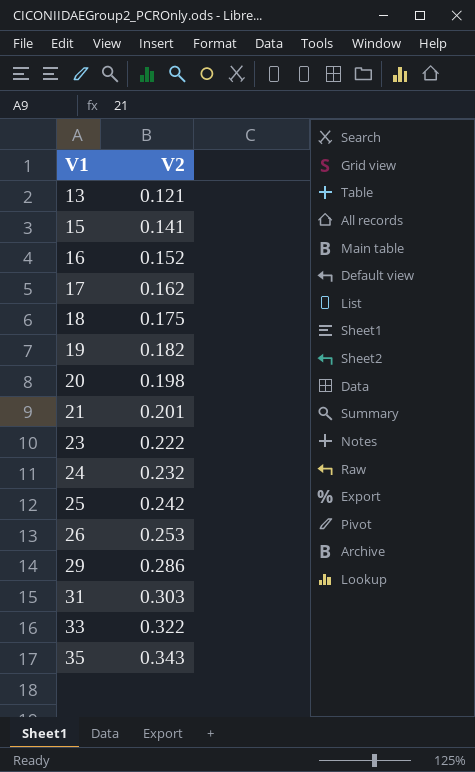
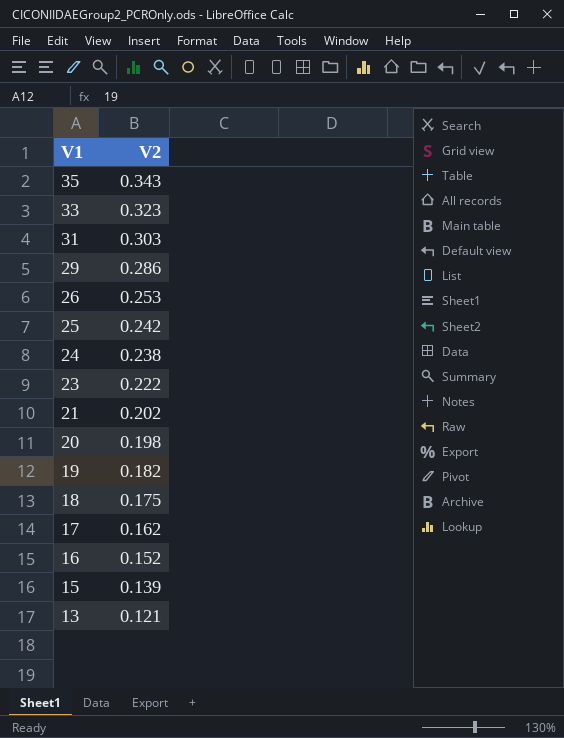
row order: V1 ascending -> V1 descending
33 | V2: 0.322 -> 0.323
24 | V2: 0.232 -> 0.238
21 | V2: 0.201 -> 0.202
15 | V2: 0.141 -> 0.139

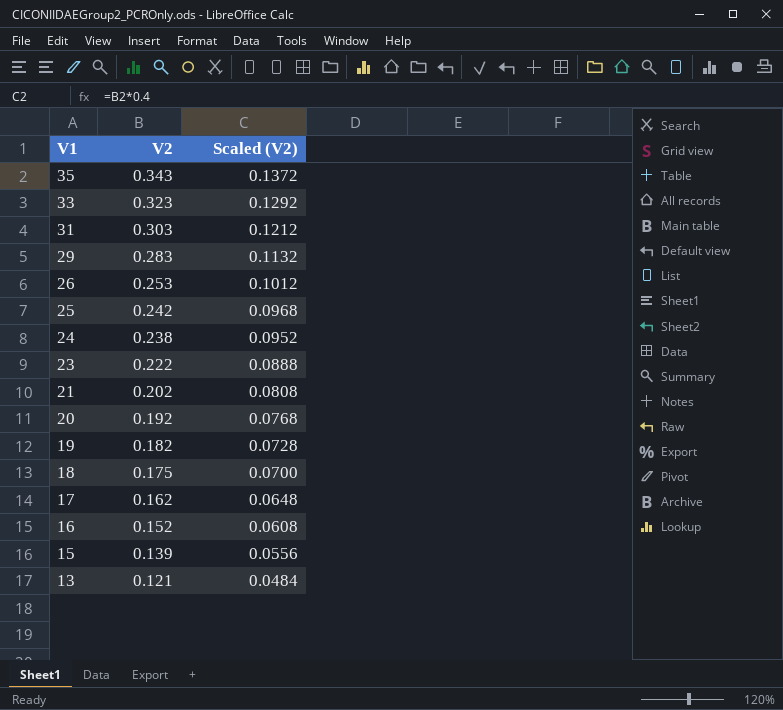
column Scaled (V2) | formula: none -> [V2] * 0.4
29 | V2: 0.286 -> 0.283
20 | V2: 0.198 -> 0.192

